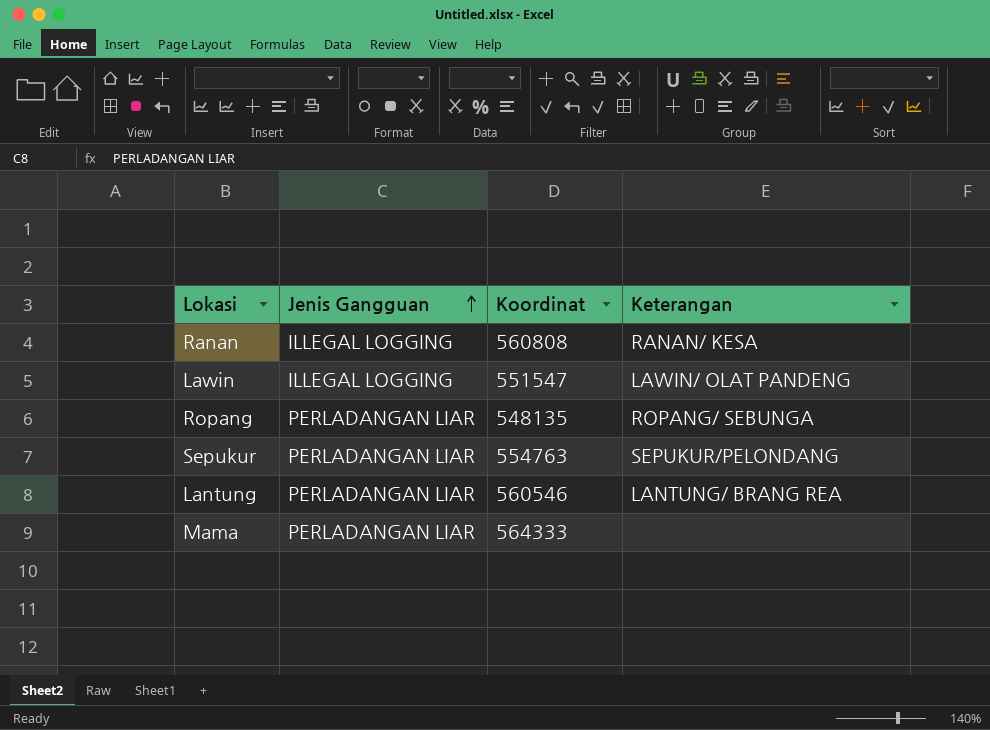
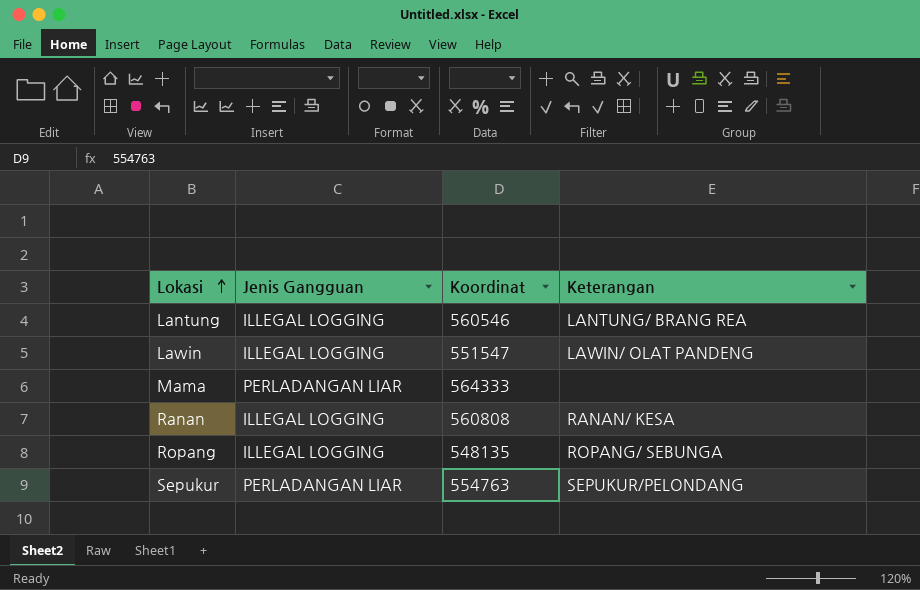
row order: Jenis Gangguan ascending -> Lokasi ascending
Lantung | Jenis Gangguan: PERLADANGAN LIAR -> ILLEGAL LOGGING
Ropang | Jenis Gangguan: PERLADANGAN LIAR -> ILLEGAL LOGGING

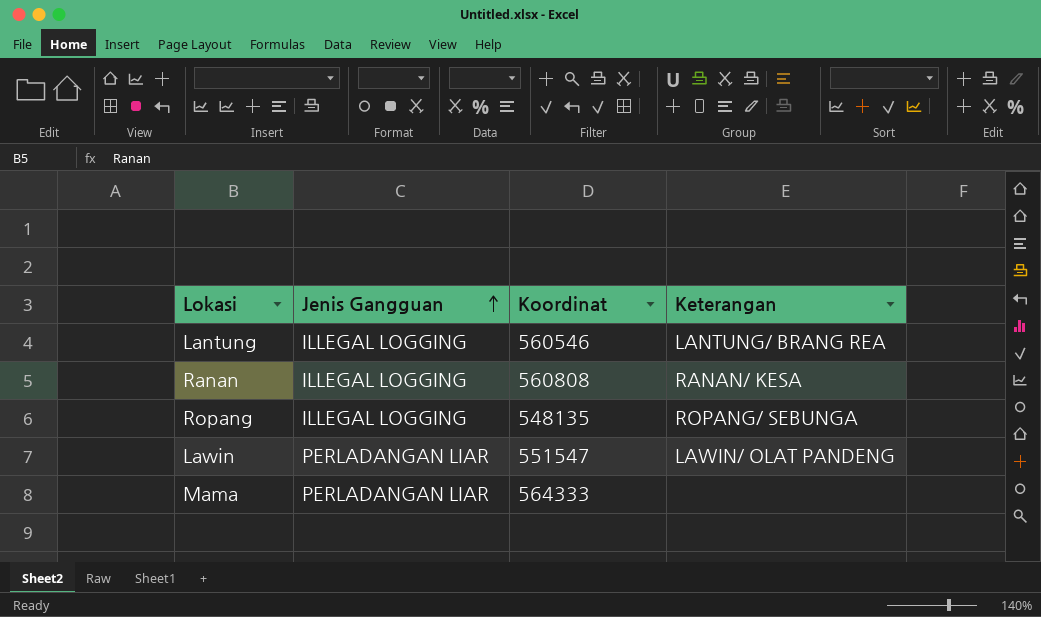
row order: Lokasi ascending -> Jenis Gangguan ascending
row Sepukur: PERLADANGAN LIAR | 554763 | SEPUKUR/PELONDANG -> none
Lawin | Jenis Gangguan: ILLEGAL LOGGING -> PERLADANGAN LIAR

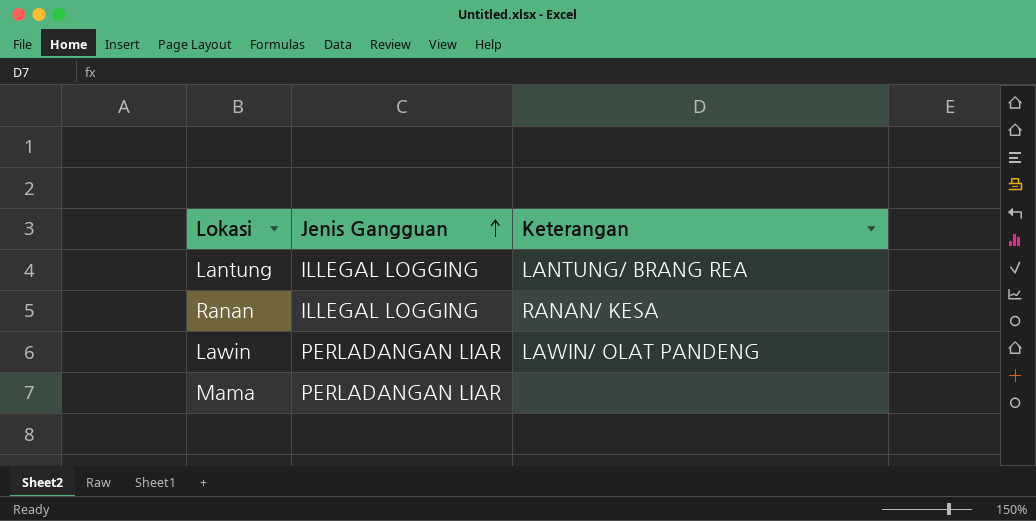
column Koordinat | position: 3 -> none
row Ropang: ILLEGAL LOGGING | 548135 | ROPANG/ SEBUNGA -> none

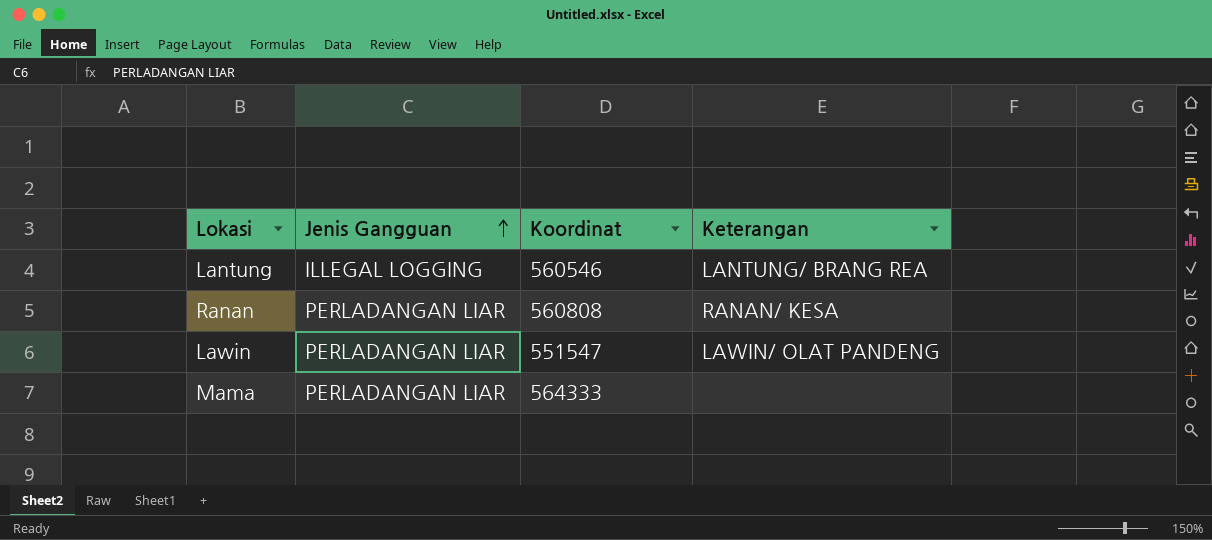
column Koordinat | position: none -> 3
Ranan | Jenis Gangguan: ILLEGAL LOGGING -> PERLADANGAN LIAR

